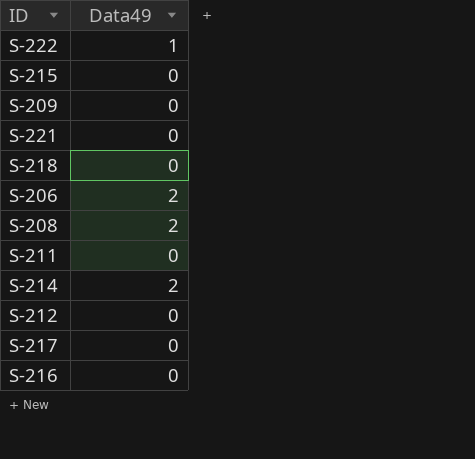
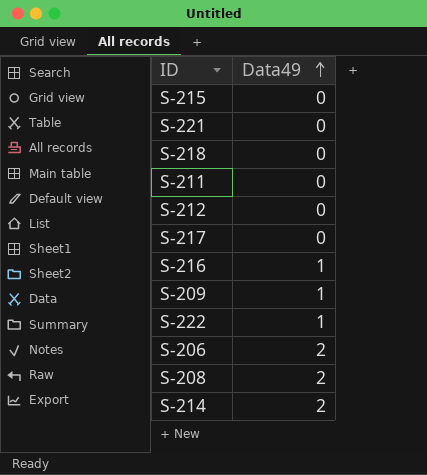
row order: none -> Data49 ascending
S-216 | Data49: 0 -> 1
S-209 | Data49: 0 -> 1

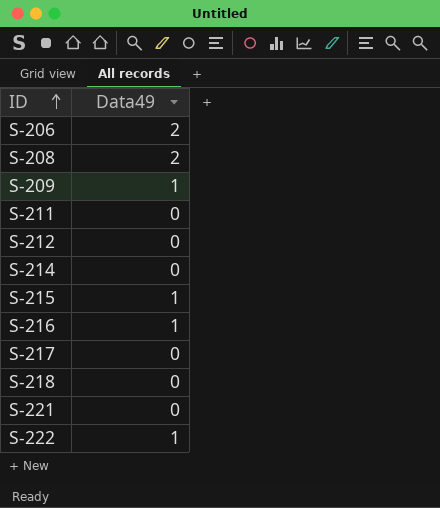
row order: Data49 ascending -> ID ascending
S-214 | Data49: 2 -> 0
S-215 | Data49: 0 -> 1

